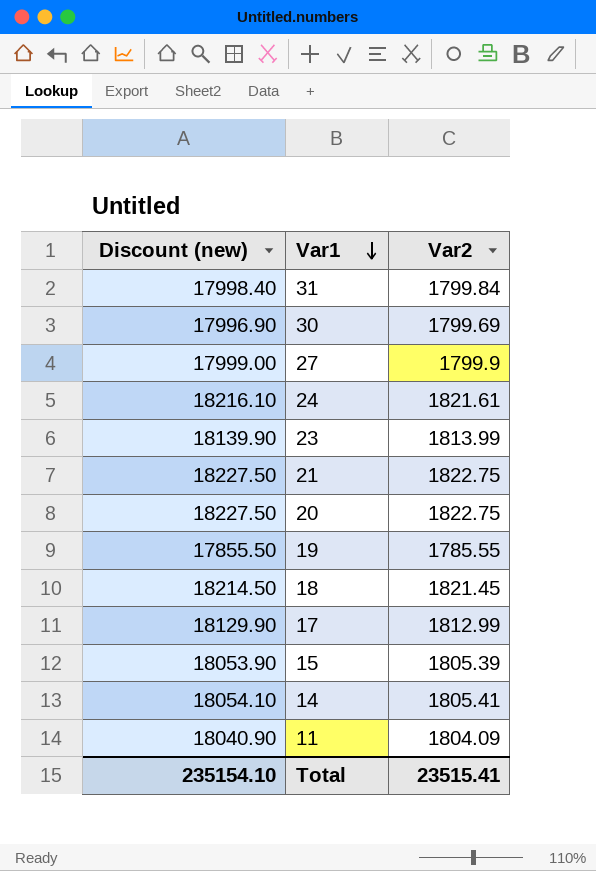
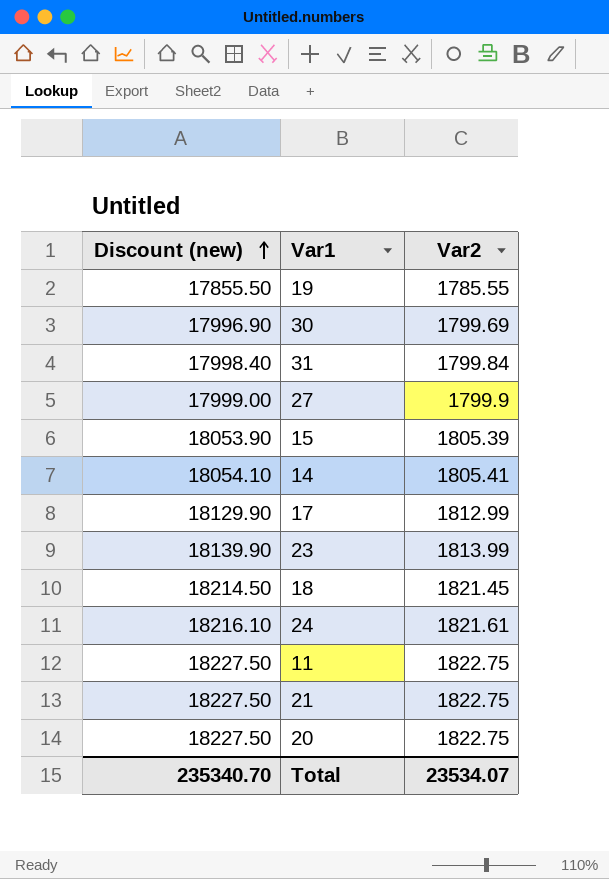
row order: Var1 descending -> Discount (new) ascending
11 | Discount (new): 18040.90 -> 18227.50
11 | Var2: 1804.09 -> 1822.75
Total | Discount (new): 235154.10 -> 235340.70
Total | Var2: 23515.41 -> 23534.07

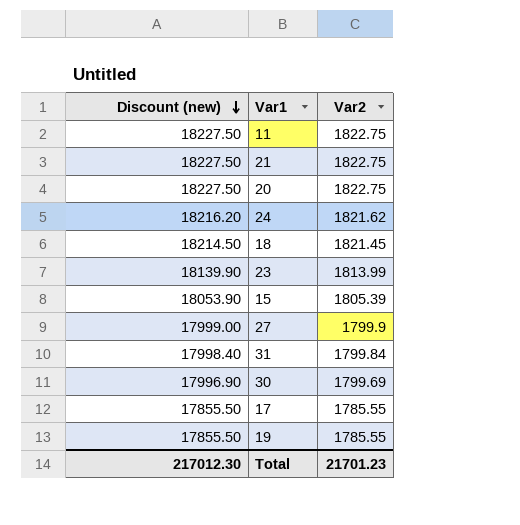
row order: Discount (new) ascending -> Discount (new) descending
row 14: 18054.10 | 1805.41 -> none
24 | Discount (new): 18216.10 -> 18216.20
24 | Var2: 1821.61 -> 1821.62
17 | Discount (new): 18129.90 -> 17855.50
17 | Var2: 1812.99 -> 1785.55
Total | Discount (new): 235340.70 -> 217012.30
Total | Var2: 23534.07 -> 21701.23

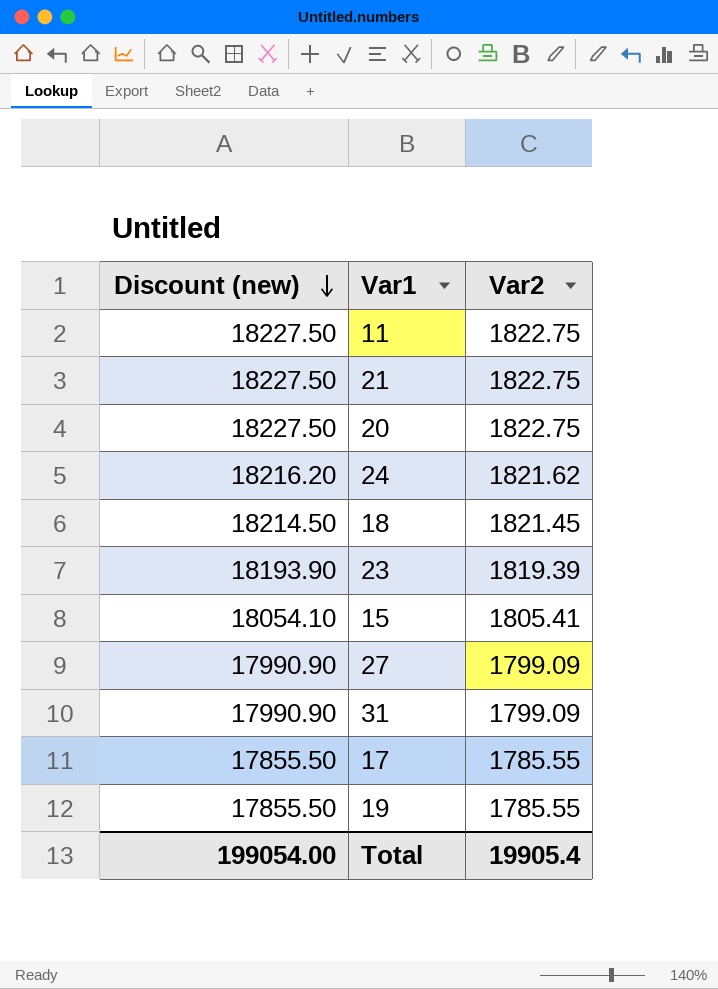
row 30: 17996.90 | 1799.69 -> none
23 | Discount (new): 18139.90 -> 18193.90
23 | Var2: 1813.99 -> 1819.39
15 | Discount (new): 18053.90 -> 18054.10
15 | Var2: 1805.39 -> 1805.41
27 | Discount (new): 17999.00 -> 17990.90
27 | Var2: 1799.9 -> 1799.09
31 | Discount (new): 17998.40 -> 17990.90
31 | Var2: 1799.84 -> 1799.09
Total | Discount (new): 217012.30 -> 199054.00
Total | Var2: 21701.23 -> 19905.4

